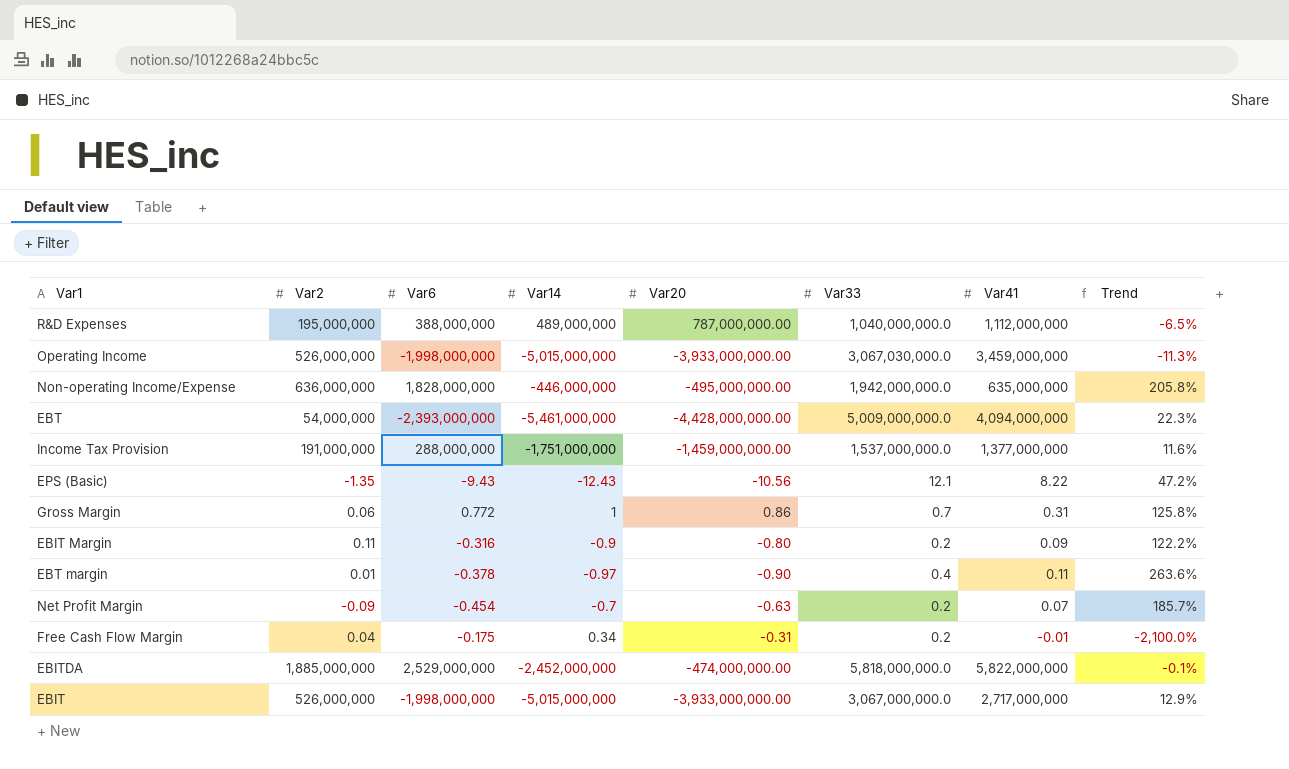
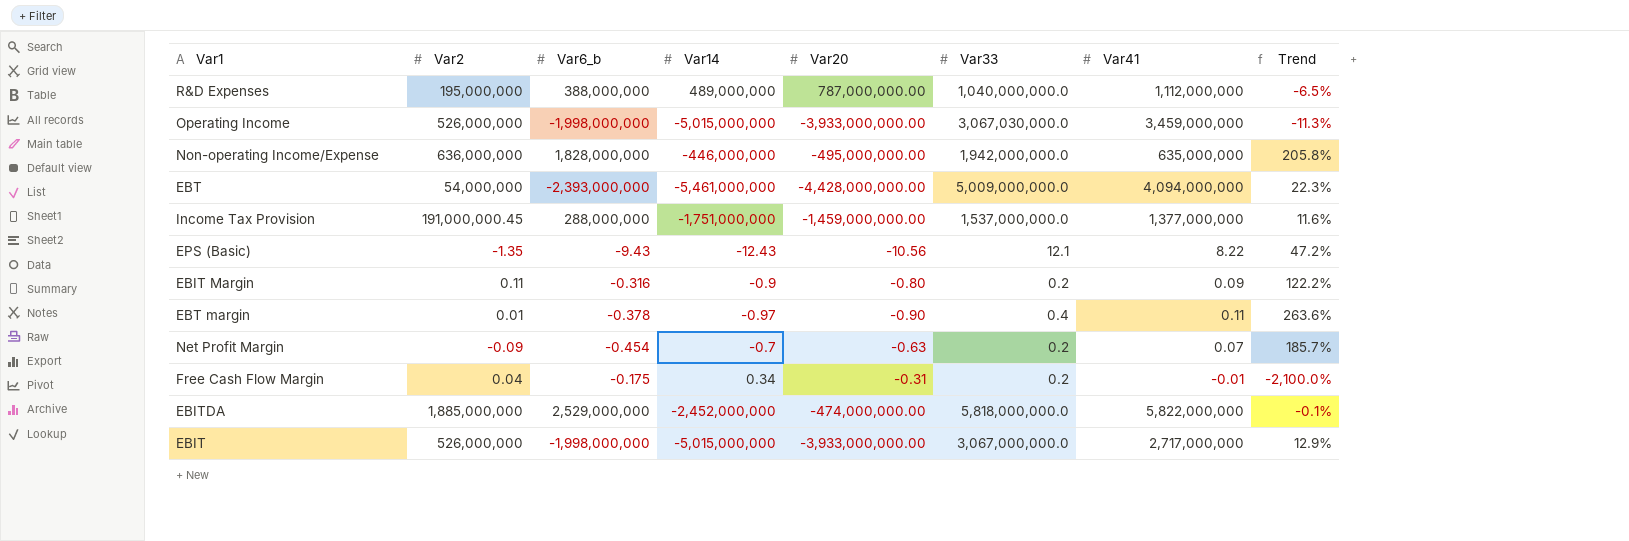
column name: Var6 -> Var6_b
row Gross Margin: 0.06 | 0.772 | 1 | 0.86 | 0.7 | 0.31 | 125.8% -> none
Income Tax Provision | Var2: 191,000,000 -> 191,000,000.45

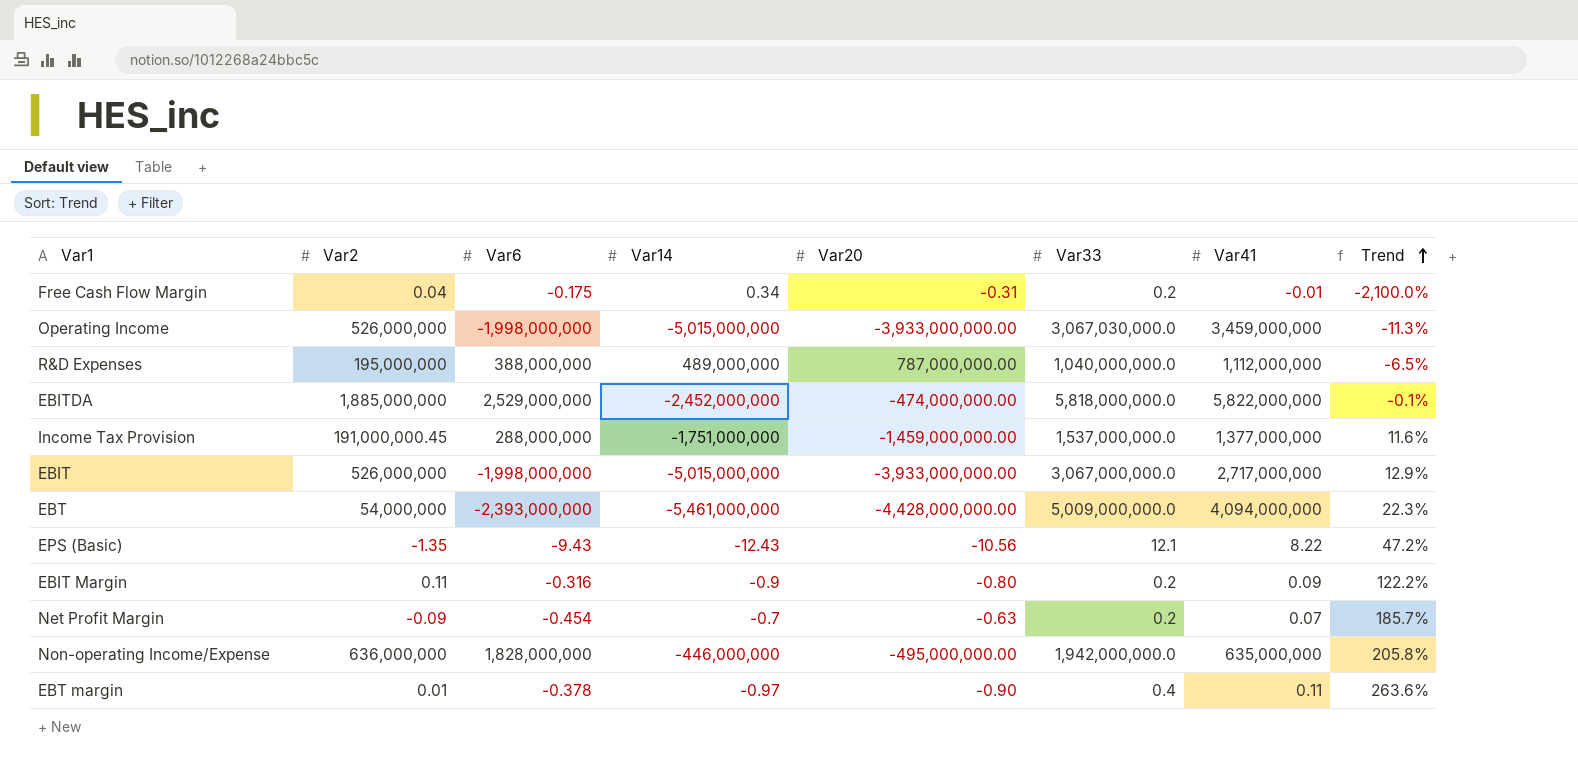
row order: none -> Trend ascending
column name: Var6_b -> Var6

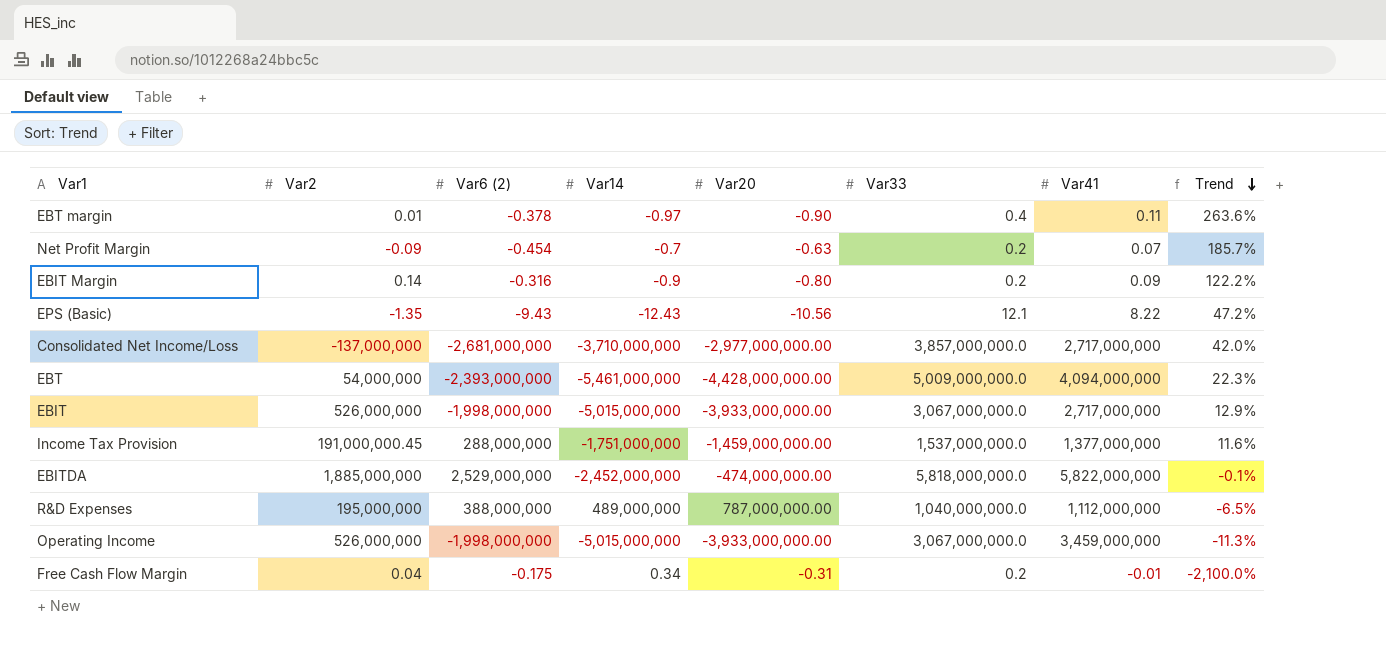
row order: Trend ascending -> Trend descending
column name: Var6 -> Var6 (2)
row Non-operating Income/Expense: 636,000,000 | 1,828,000,000 | -446,000,000 | -495,000,000.00 | 1,942,000,000.0 | 635,000,000 | 205.8% -> none
EBIT Margin | Var2: 0.11 -> 0.14
row Consolidated Net Income/Loss: none -> -137,000,000 | -2,681,000,000 | -3,710,000,000 | -2,977,000,000.00 | 3,857,000,000.0 | 2,717,000,000 | 42.0%
Operating Income | Var33: 3,067,030,000.0 -> 3,067,000,000.0

